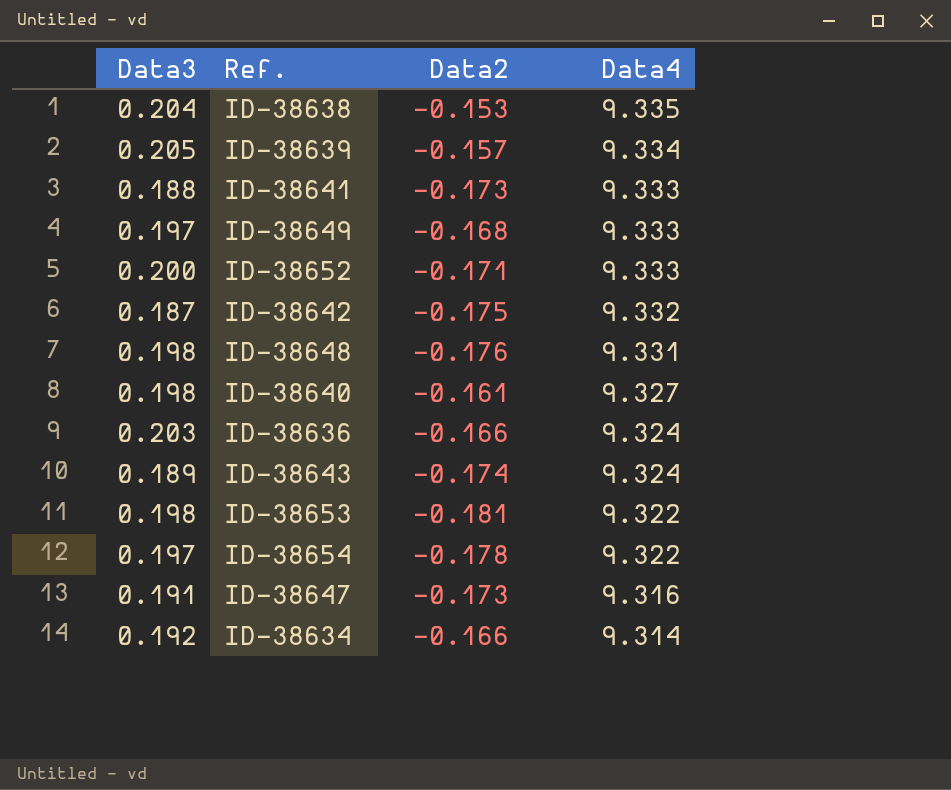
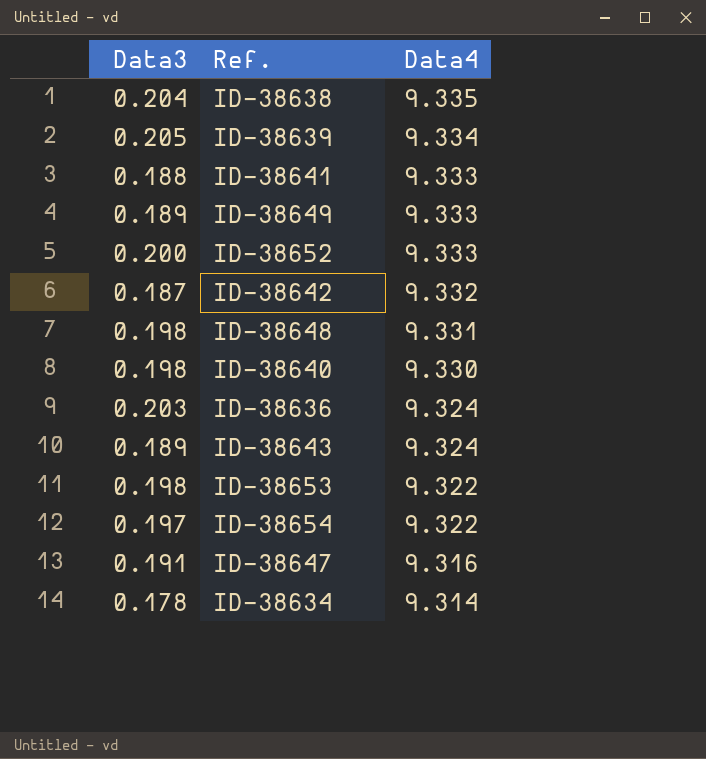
column Data2 | position: 3 -> none
ID-38649 | Data3: 0.197 -> 0.189
ID-38640 | Data4: 9.327 -> 9.330
ID-38634 | Data3: 0.192 -> 0.178

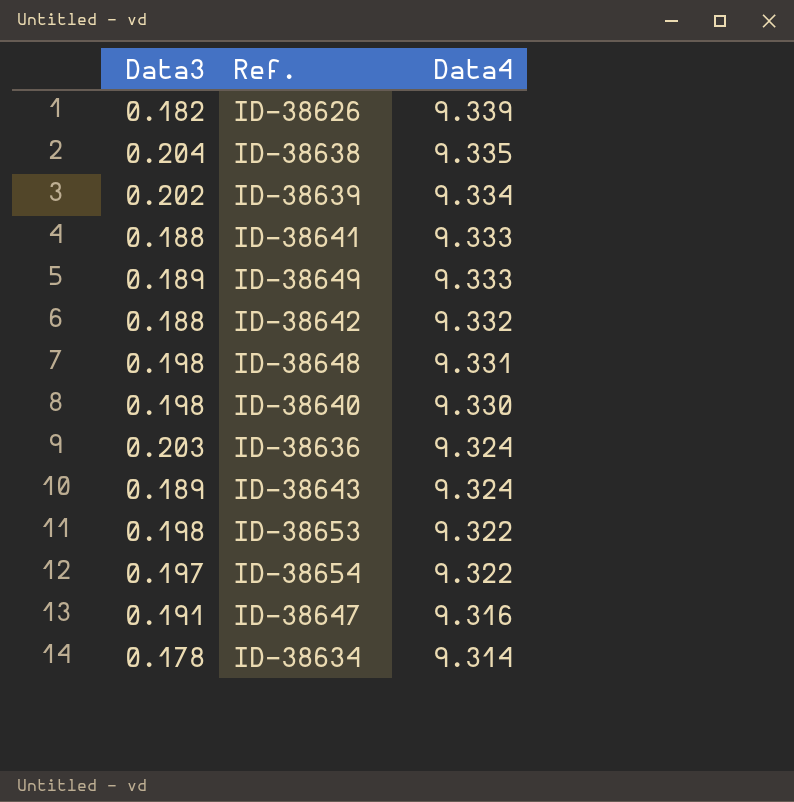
row ID-38652: 0.200 | 9.333 -> none
row ID-38626: none -> 0.182 | 9.339
ID-38639 | Data3: 0.205 -> 0.202
ID-38642 | Data3: 0.187 -> 0.188

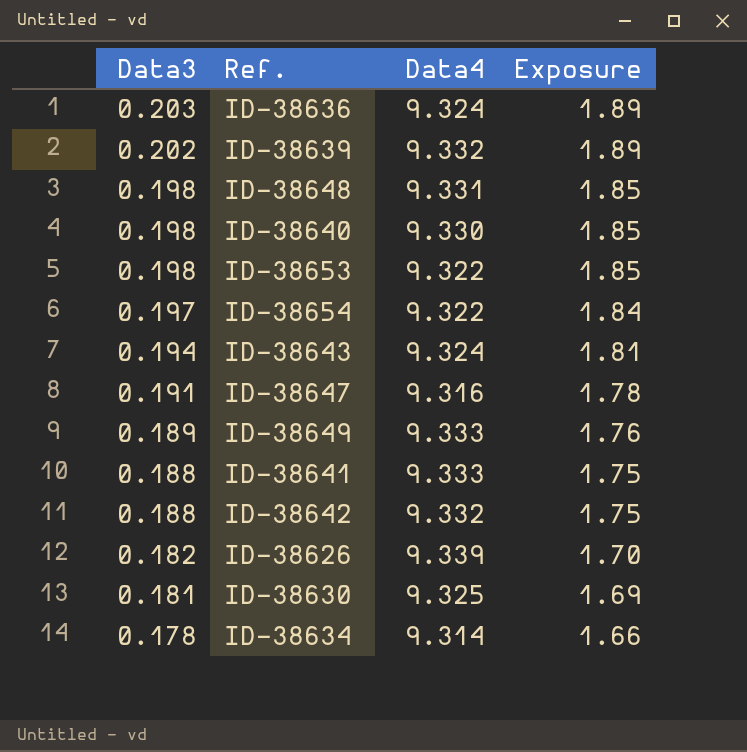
row order: Data4 descending -> Data3 descending
column Exposure | formula: none -> [Data3] * [Data4]
row ID-38638: 0.204 | 9.335 -> none
ID-38639 | Data4: 9.334 -> 9.332
ID-38643 | Data3: 0.189 -> 0.194
row ID-38630: none -> 0.181 | 9.325 | 1.69

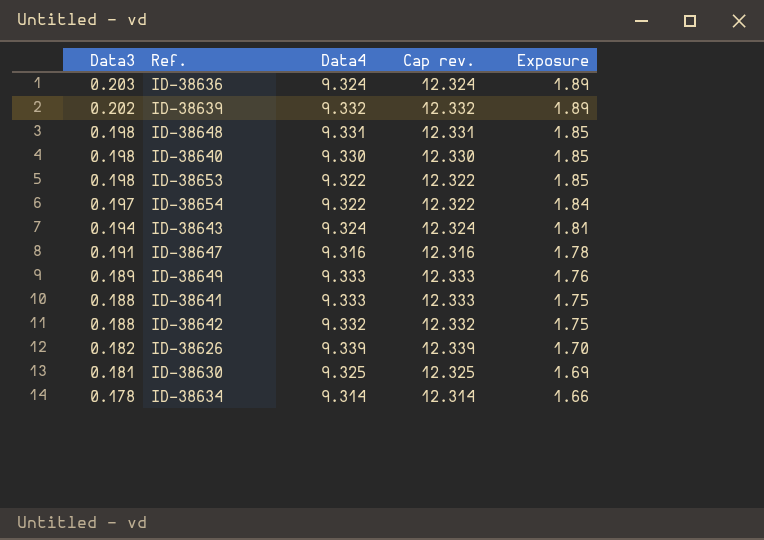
column Cap rev. | formula: none -> [Data4] + 3

